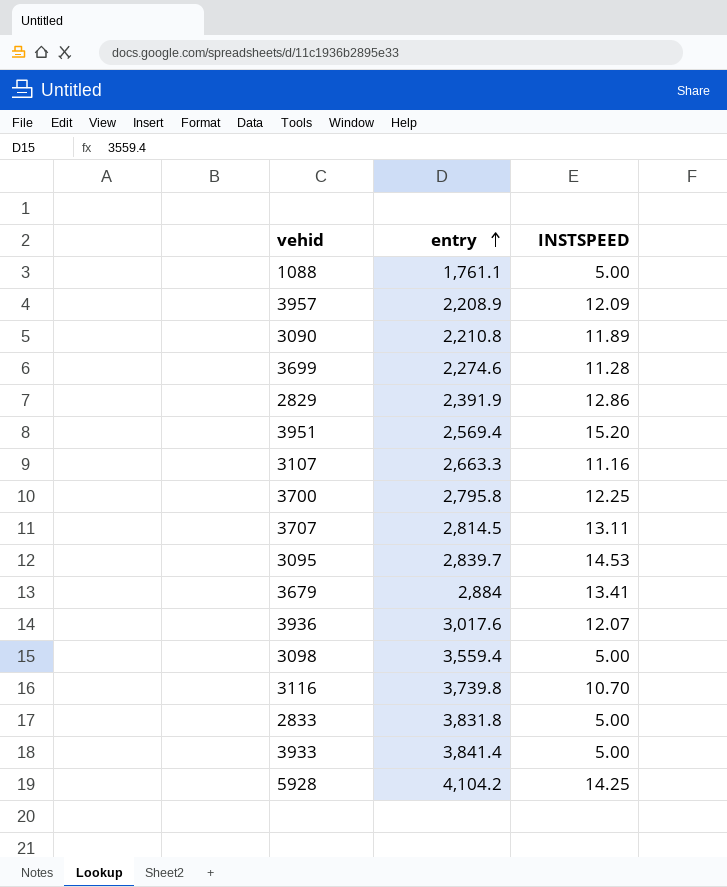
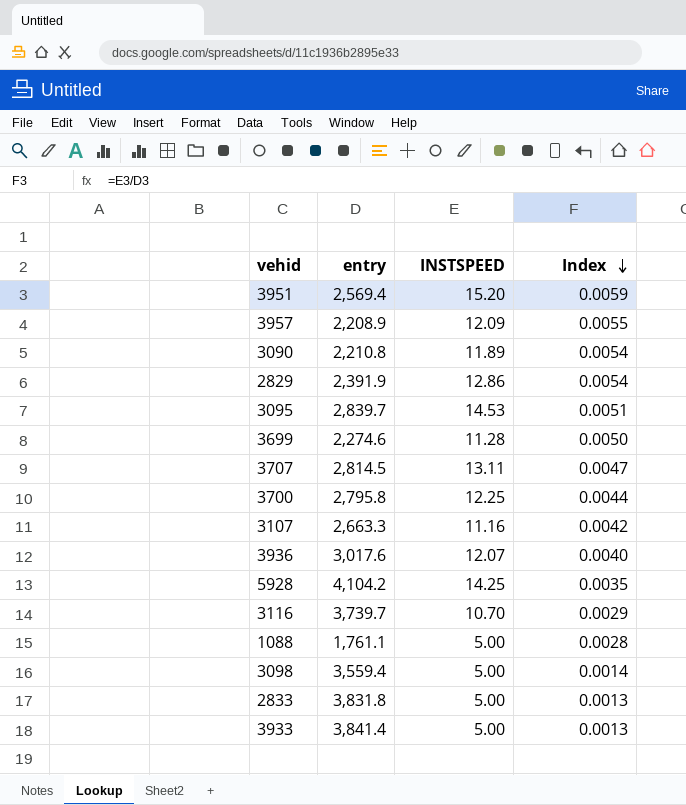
row order: entry ascending -> Index descending
column Index | formula: none -> [INSTSPEED] / [entry]
row 3679: 2,884 | 13.41 -> none
3116 | entry: 3,739.8 -> 3,739.7

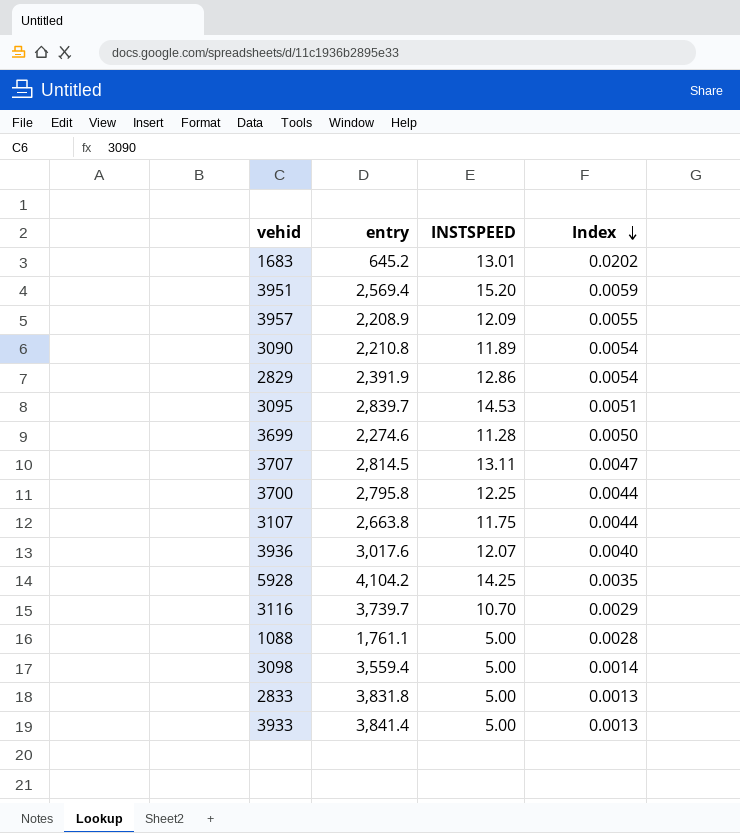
row 1683: none -> 645.2 | 13.01 | 0.0202
3107 | entry: 2,663.3 -> 2,663.8
3107 | INSTSPEED: 11.16 -> 11.75
3107 | Index: 0.0042 -> 0.0044

